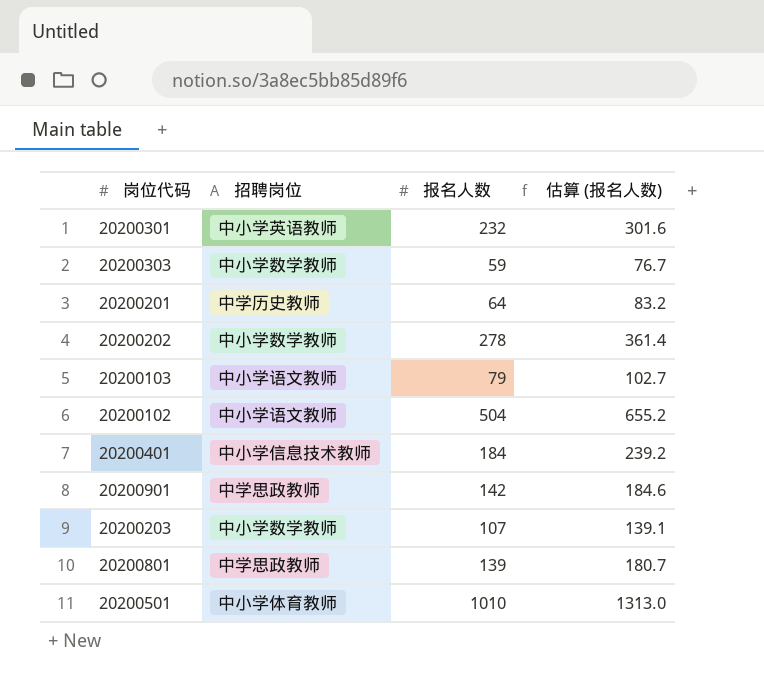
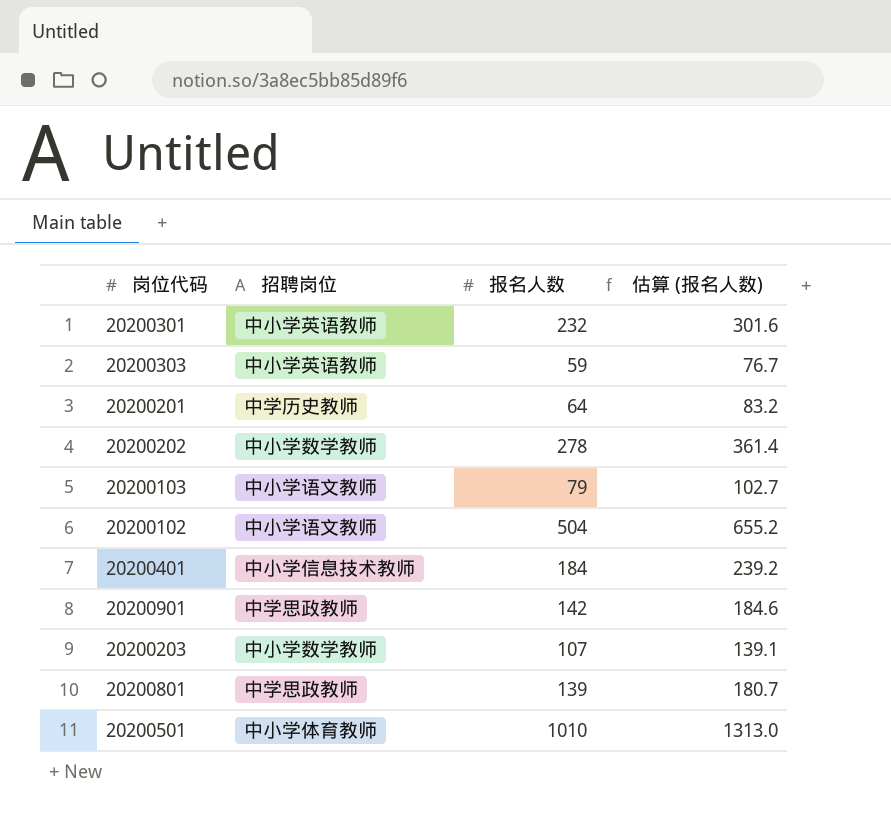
20200303 | 招聘岗位: 中小学数学教师 -> 中小学英语教师

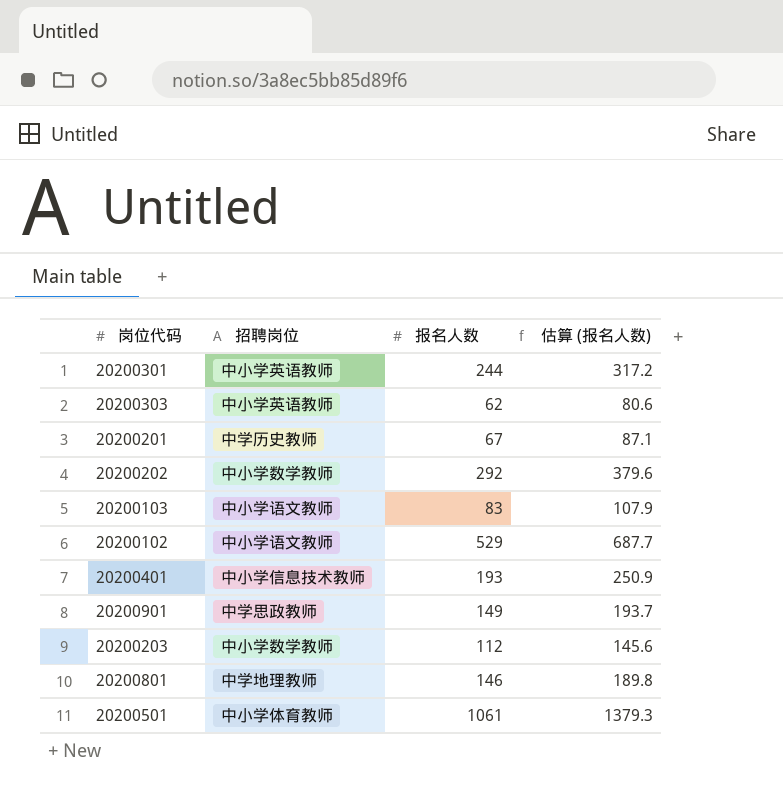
20200301 | 报名人数: 232 -> 244
20200301 | 估算 (报名人数): 301.6 -> 317.2
20200303 | 报名人数: 59 -> 62
20200303 | 估算 (报名人数): 76.7 -> 80.6
20200201 | 报名人数: 64 -> 67
20200201 | 估算 (报名人数): 83.2 -> 87.1
20200202 | 报名人数: 278 -> 292
20200202 | 估算 (报名人数): 361.4 -> 379.6
20200103 | 报名人数: 79 -> 83
20200103 | 估算 (报名人数): 102.7 -> 107.9
20200102 | 报名人数: 504 -> 529
20200102 | 估算 (报名人数): 655.2 -> 687.7
20200401 | 报名人数: 184 -> 193
20200401 | 估算 (报名人数): 239.2 -> 250.9
20200901 | 报名人数: 142 -> 149
20200901 | 估算 (报名人数): 184.6 -> 193.7
20200203 | 报名人数: 107 -> 112
20200203 | 估算 (报名人数): 139.1 -> 145.6
20200801 | 招聘岗位: 中学思政教师 -> 中学地理教师
20200801 | 报名人数: 139 -> 146
20200801 | 估算 (报名人数): 180.7 -> 189.8
20200501 | 报名人数: 1010 -> 1061
20200501 | 估算 (报名人数): 1313.0 -> 1379.3

